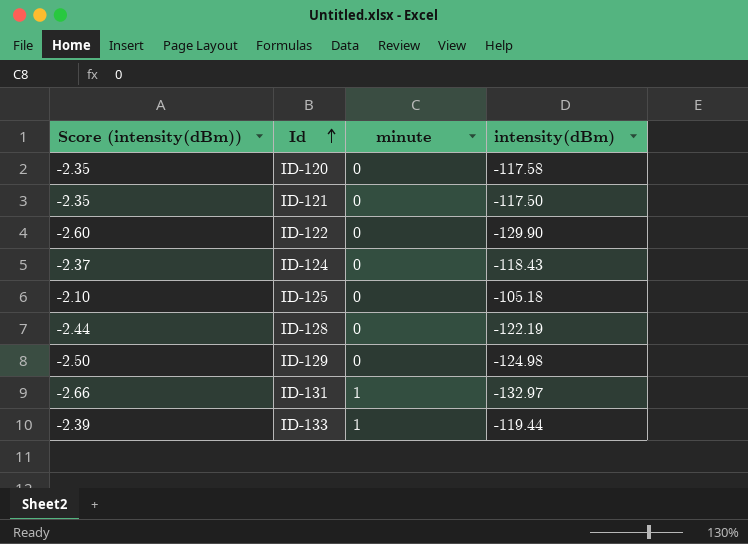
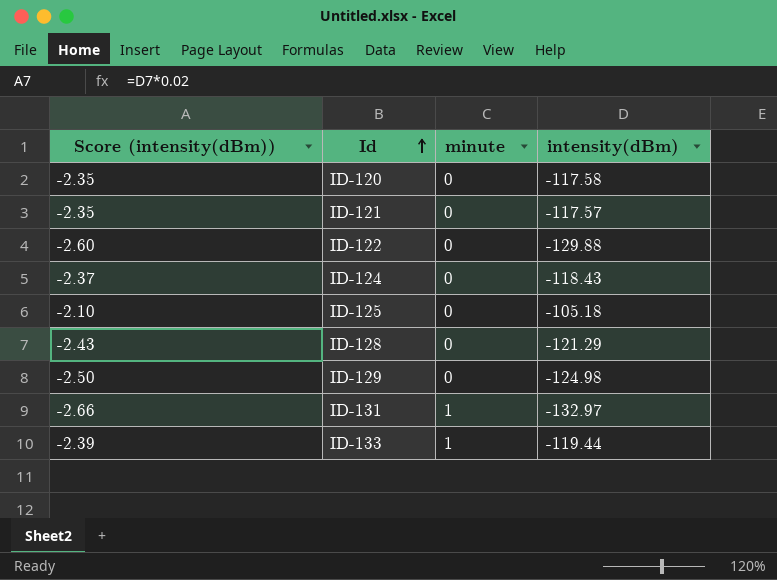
ID-121 | intensity(dBm): -117.50 -> -117.57
ID-122 | intensity(dBm): -129.90 -> -129.88
ID-128 | Score (intensity(dBm)): -2.44 -> -2.43
ID-128 | intensity(dBm): -122.19 -> -121.29

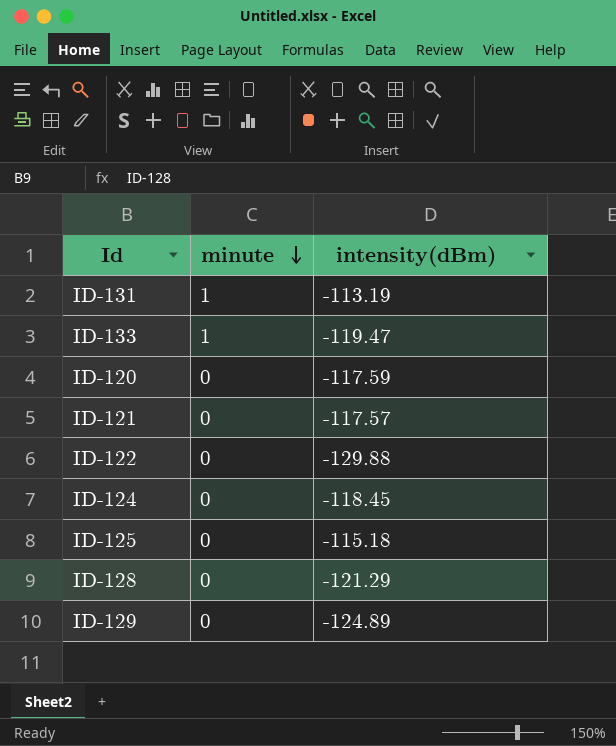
row order: Id ascending -> minute descending
column Score (intensity(dBm)) | formula: [intensity(dBm)] * 0.02 -> none
ID-131 | intensity(dBm): -132.97 -> -113.19
ID-133 | intensity(dBm): -119.44 -> -119.47
ID-120 | intensity(dBm): -117.58 -> -117.59
ID-124 | intensity(dBm): -118.43 -> -118.45
ID-125 | intensity(dBm): -105.18 -> -115.18
ID-129 | intensity(dBm): -124.98 -> -124.89

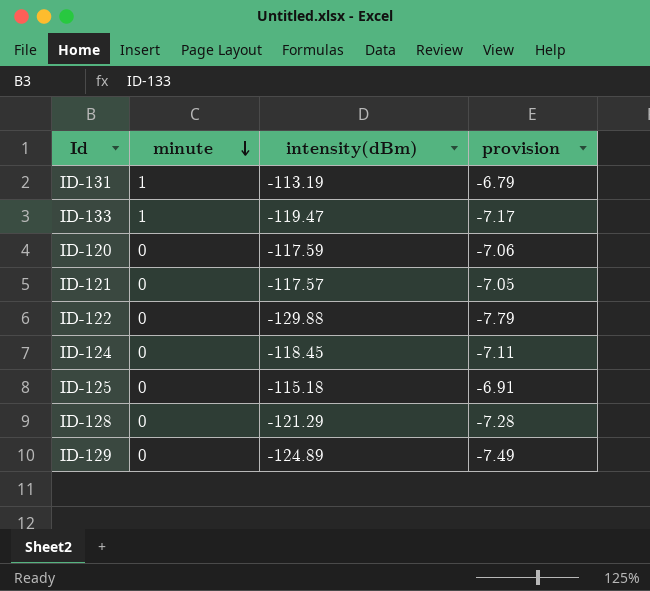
column provision | formula: none -> [intensity(dBm)] * 0.06

